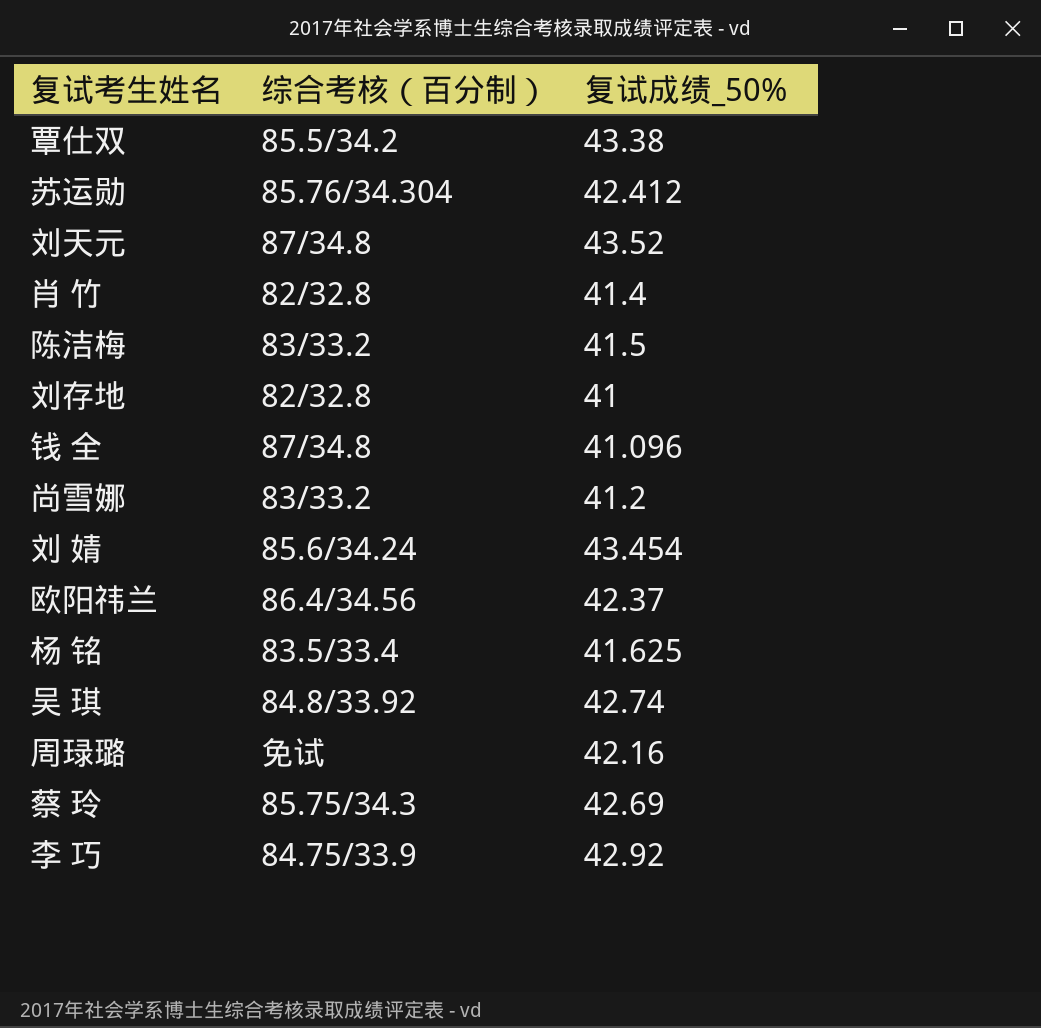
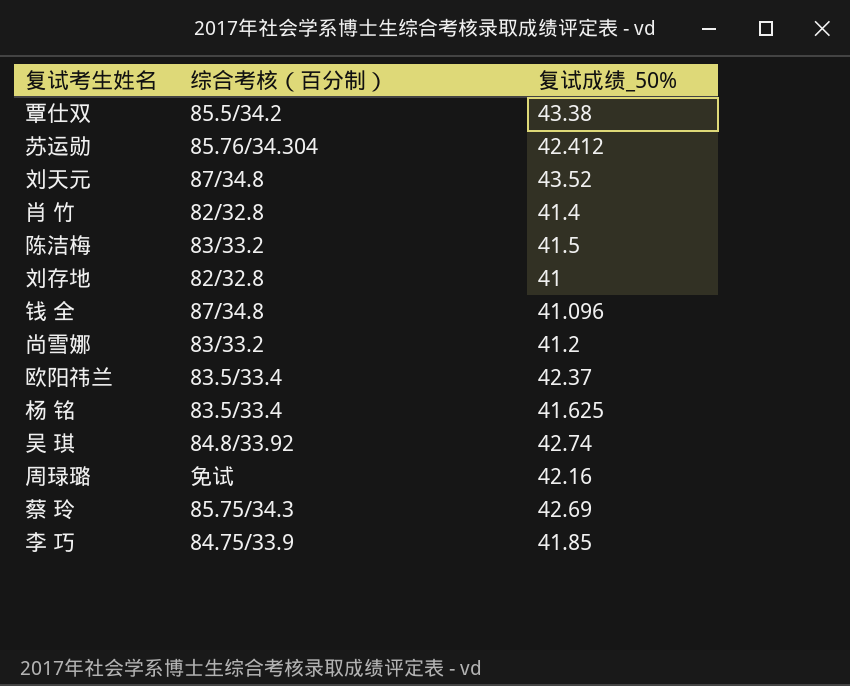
row 刘 婧: 85.6/34.24 | 43.454 -> none
欧阳祎兰 | 综合考核（百分制）: 86.4/34.56 -> 83.5/33.4
李 巧 | 复试成绩_50%: 42.92 -> 41.85

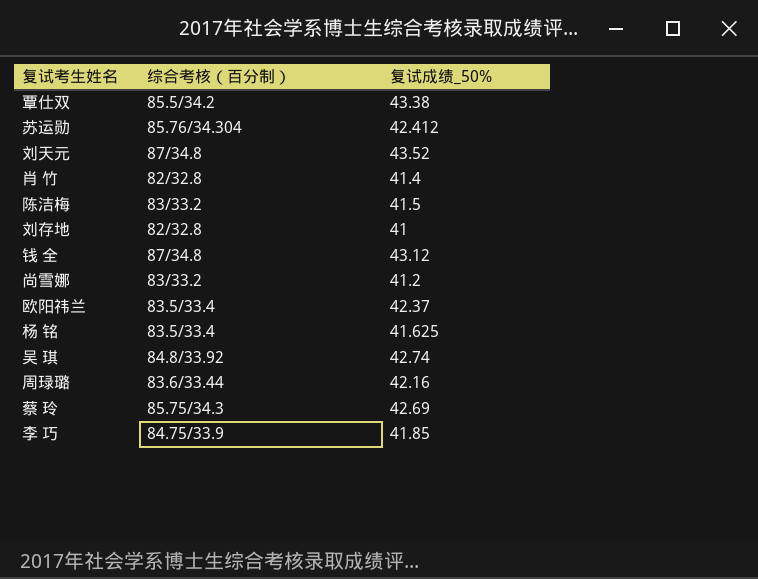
钱 全 | 复试成绩_50%: 41.096 -> 43.12
周琭璐 | 综合考核（百分制）: 免试 -> 83.6/33.44

